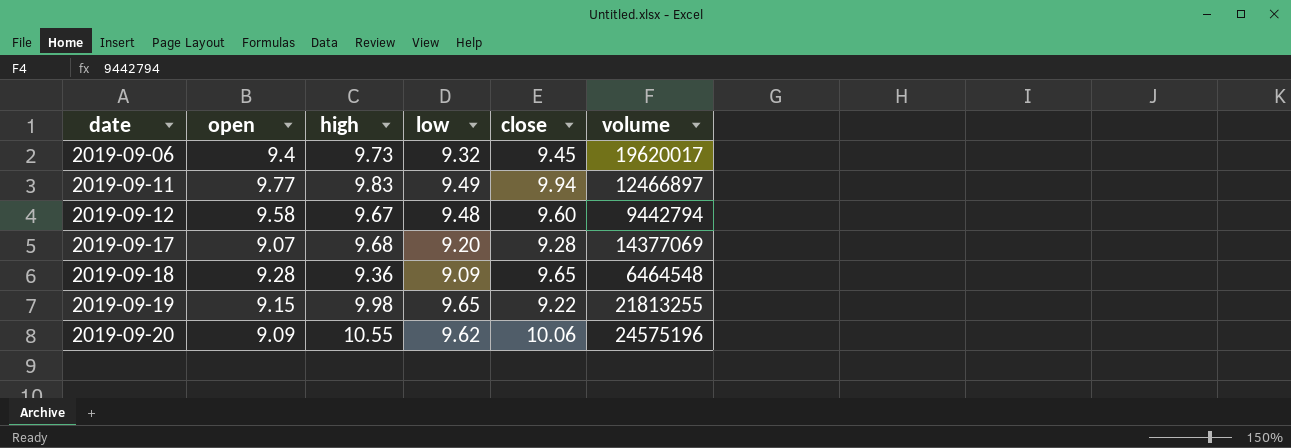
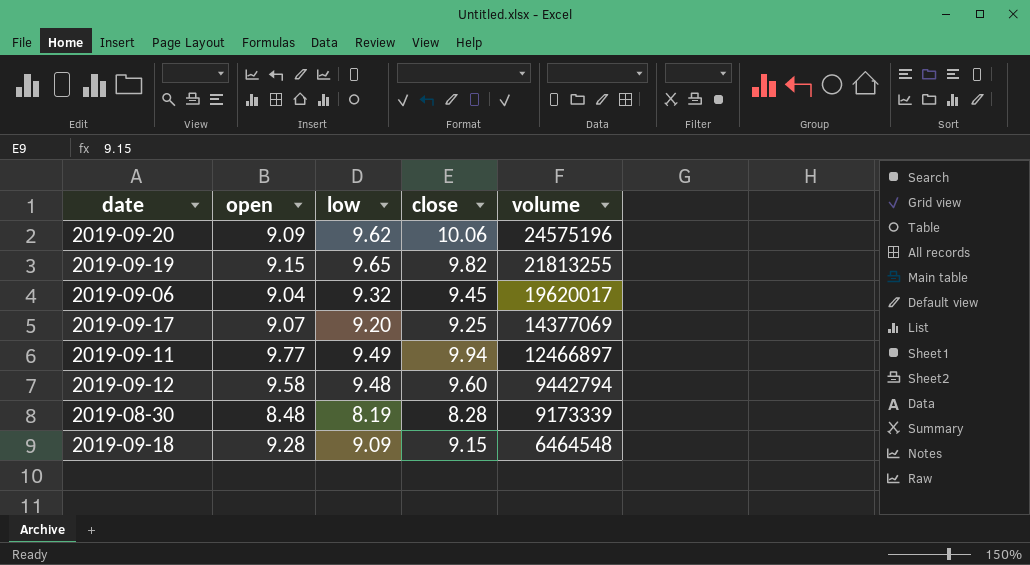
row order: date ascending -> volume descending
column high | position: 3 -> none
2019-09-19 | close: 9.22 -> 9.82
2019-09-06 | open: 9.4 -> 9.04
2019-09-17 | close: 9.28 -> 9.25
row 2019-08-30: none -> 8.48 | 8.19 | 8.28 | 9173339
2019-09-18 | close: 9.65 -> 9.15

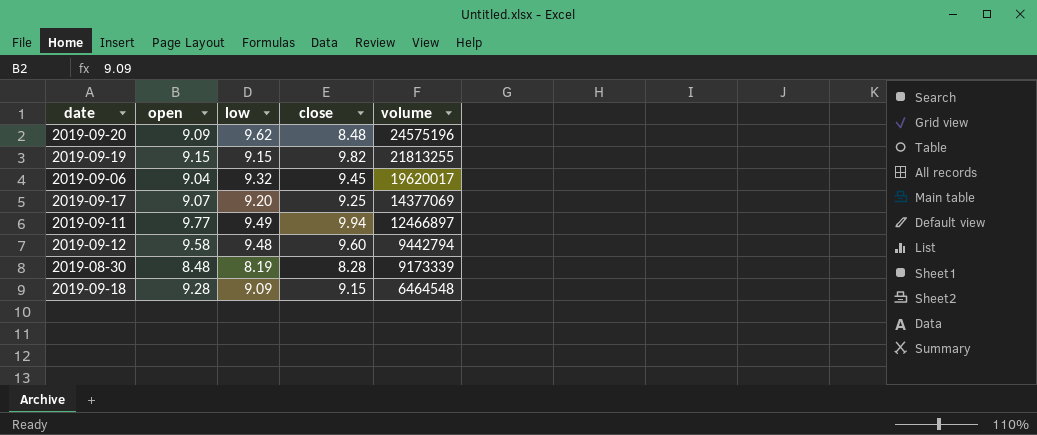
2019-09-20 | close: 10.06 -> 8.48
2019-09-19 | low: 9.65 -> 9.15

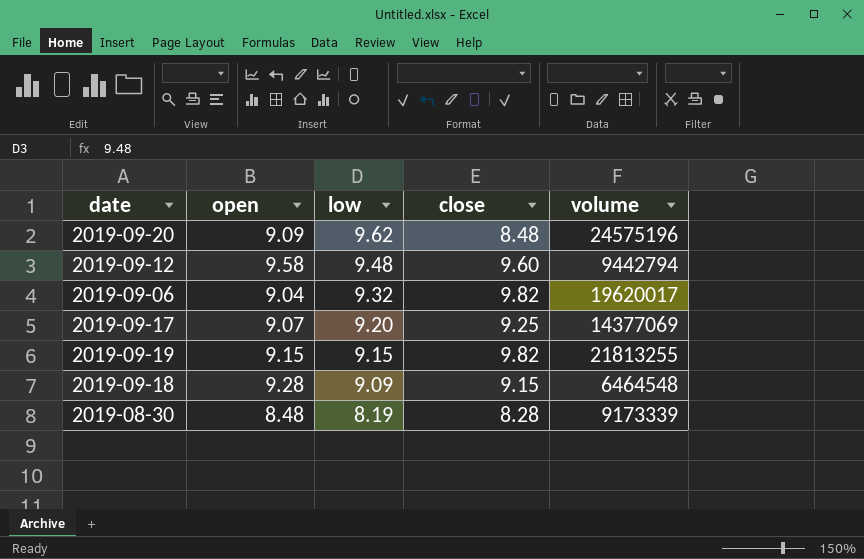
row order: volume descending -> low descending
row 2019-09-11: 9.77 | 9.49 | 9.94 | 12466897 -> none
2019-09-06 | close: 9.45 -> 9.82

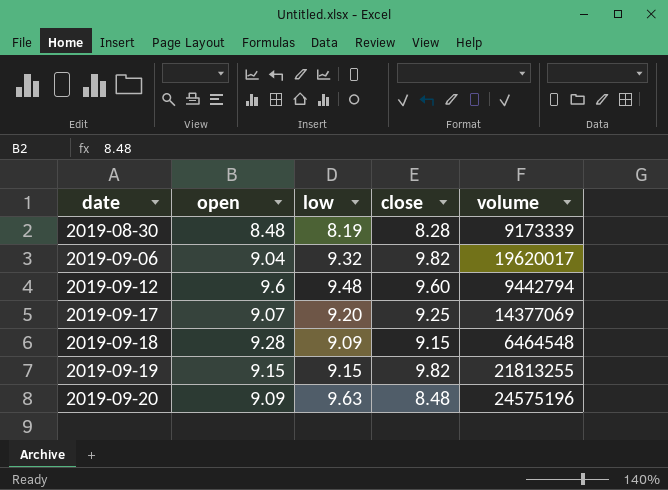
row order: low descending -> date ascending
2019-09-12 | open: 9.58 -> 9.6
2019-09-20 | low: 9.62 -> 9.63

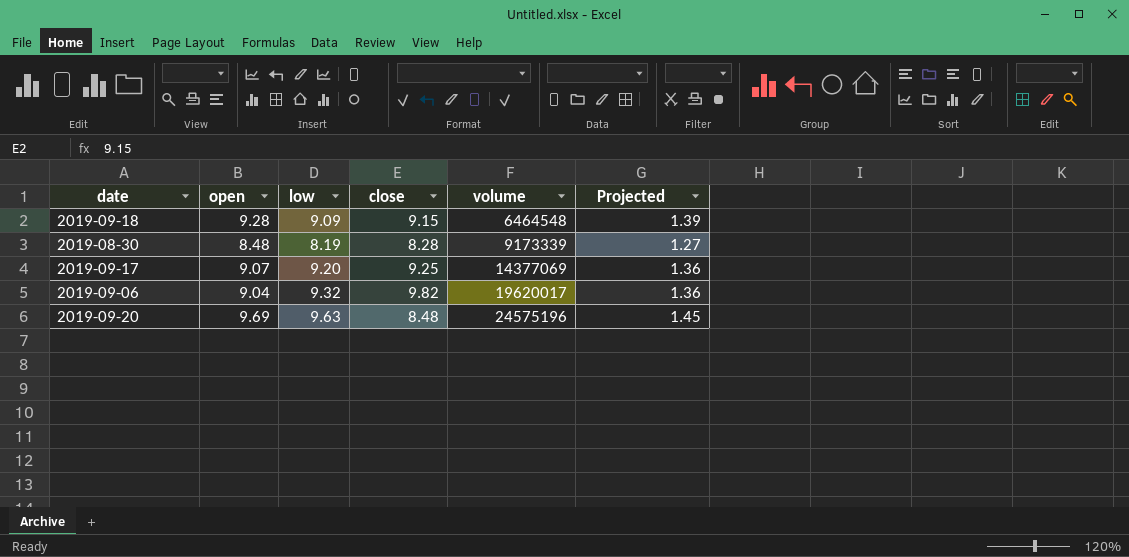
row order: date ascending -> volume ascending
column Projected | formula: none -> [open] * 0.15
row 2019-09-12: 9.6 | 9.48 | 9.60 | 9442794 -> none
row 2019-09-19: 9.15 | 9.15 | 9.82 | 21813255 -> none
2019-09-20 | open: 9.09 -> 9.69

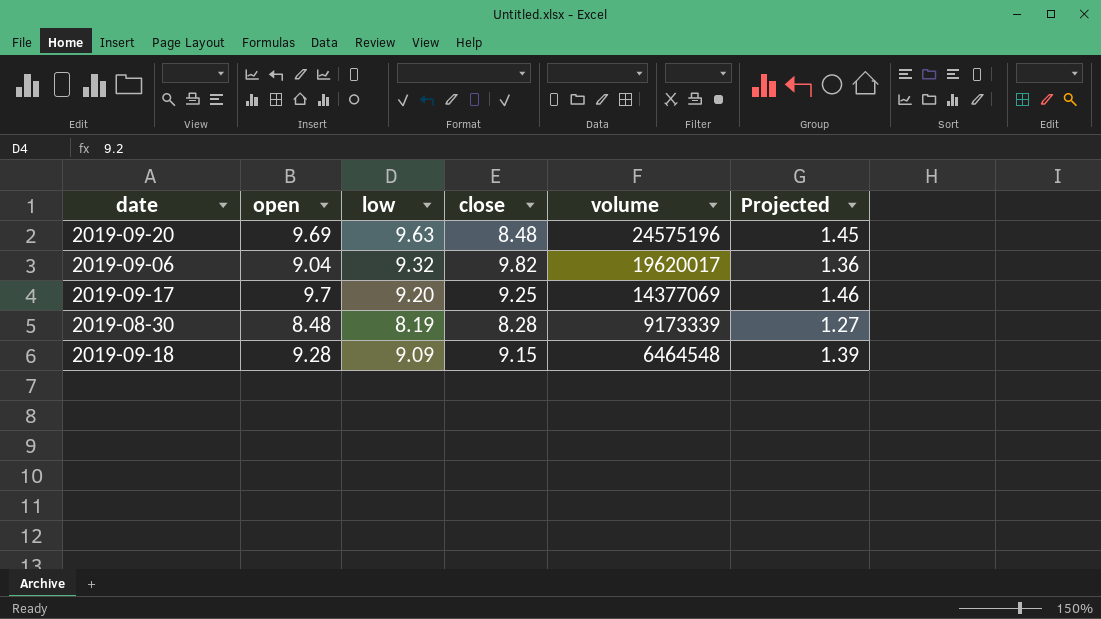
row order: volume ascending -> volume descending
2019-09-17 | open: 9.07 -> 9.7
2019-09-17 | Projected: 1.36 -> 1.46

